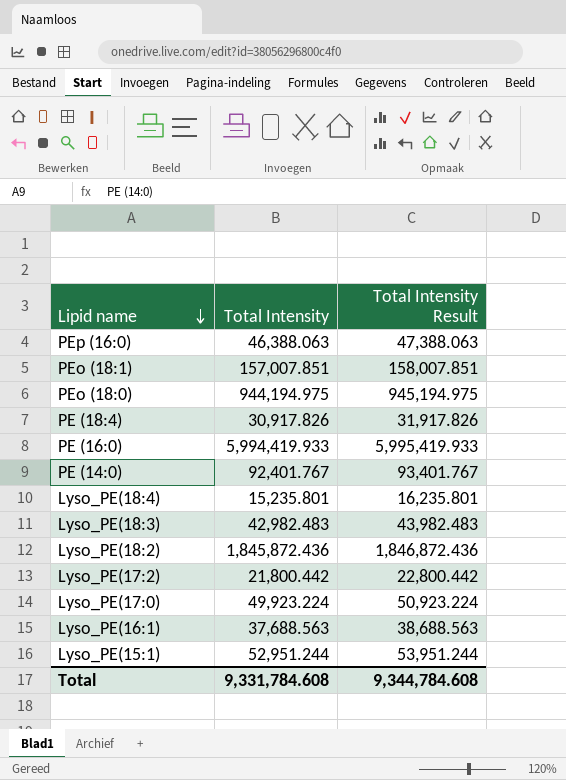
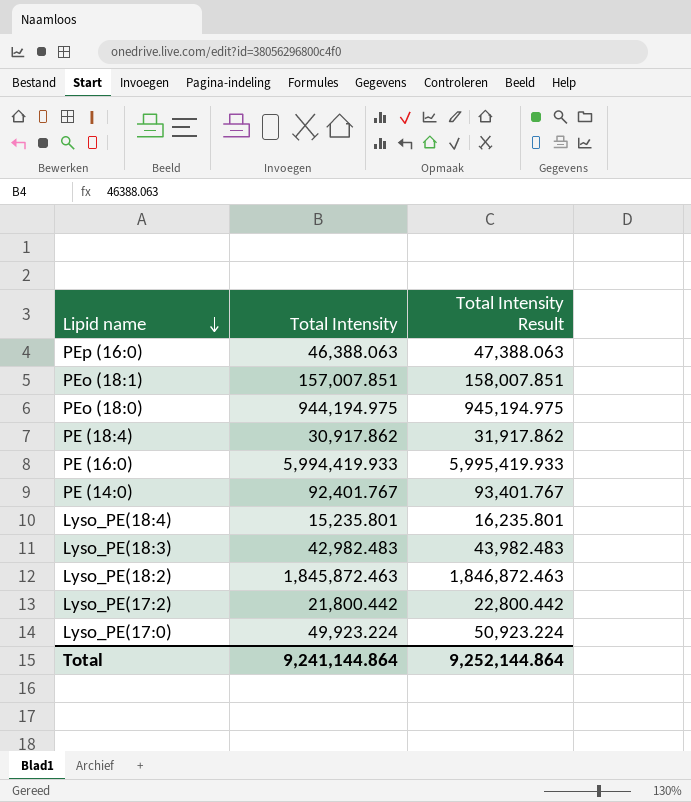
row Lyso_PE(16:1): 37,688.563 | 38,688.563 -> none
row Lyso_PE(15:1): 52,951.244 | 53,951.244 -> none
PE (18:4) | Total Intensity: 30,917.826 -> 30,917.862
PE (18:4) | Total Intensity Result: 31,917.826 -> 31,917.862
Lyso_PE(18:2) | Total Intensity: 1,845,872.436 -> 1,845,872.463
Lyso_PE(18:2) | Total Intensity Result: 1,846,872.436 -> 1,846,872.463
Total | Total Intensity: 9,331,784.608 -> 9,241,144.864
Total | Total Intensity Result: 9,344,784.608 -> 9,252,144.864

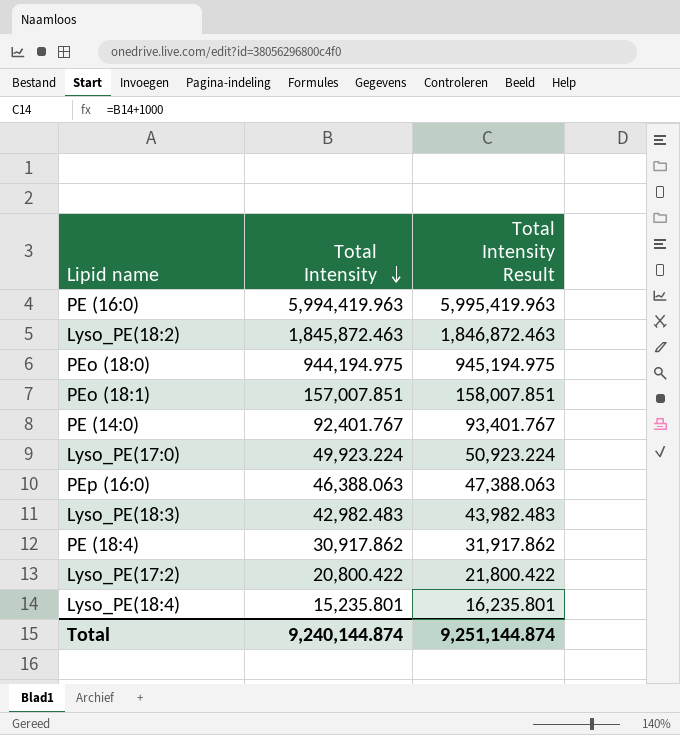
row order: Lipid name descending -> Total Intensity descending
PE (16:0) | Total Intensity: 5,994,419.933 -> 5,994,419.963
PE (16:0) | Total Intensity Result: 5,995,419.933 -> 5,995,419.963
Lyso_PE(17:2) | Total Intensity: 21,800.442 -> 20,800.422
Lyso_PE(17:2) | Total Intensity Result: 22,800.442 -> 21,800.422
Total | Total Intensity: 9,241,144.864 -> 9,240,144.874
Total | Total Intensity Result: 9,252,144.864 -> 9,251,144.874

